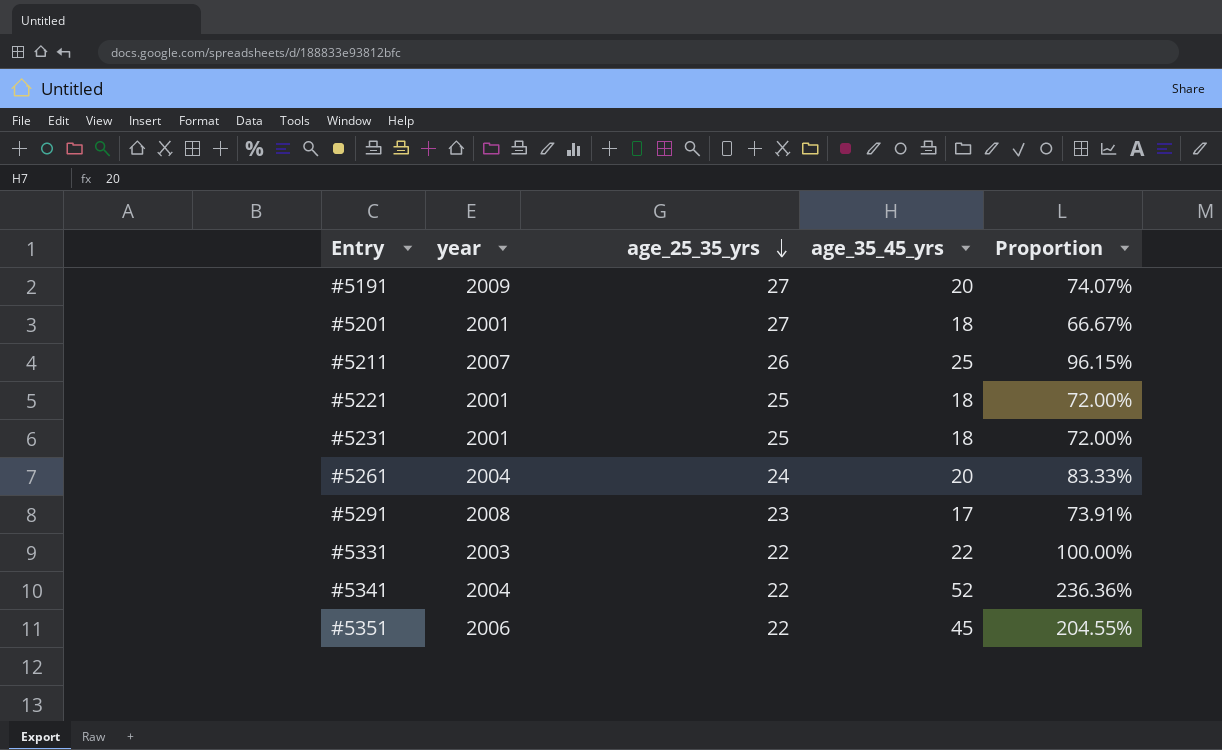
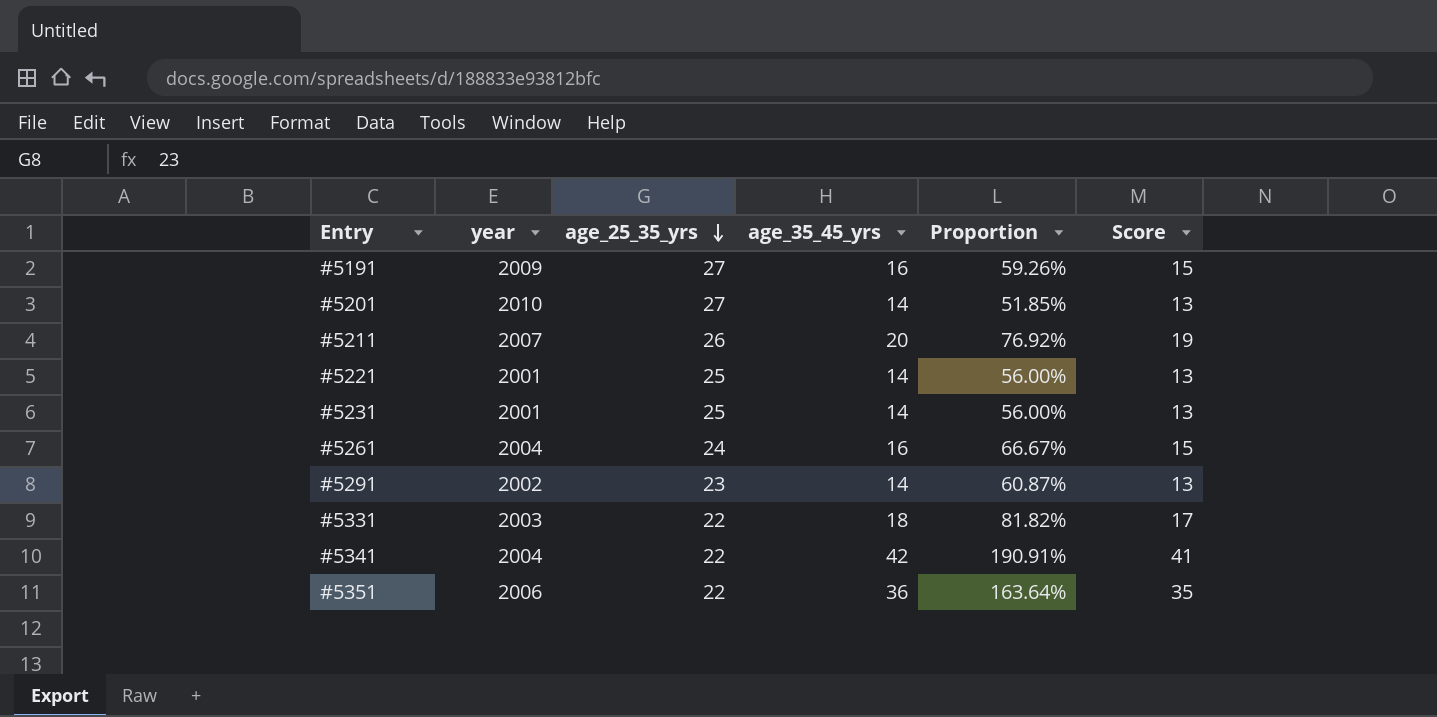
column Score | formula: none -> [age_35_45_yrs] - 1
#5191 | age_35_45_yrs: 20 -> 16
#5191 | Proportion: 74.07% -> 59.26%
#5201 | year: 2001 -> 2010
#5201 | age_35_45_yrs: 18 -> 14
#5201 | Proportion: 66.67% -> 51.85%
#5211 | age_35_45_yrs: 25 -> 20
#5211 | Proportion: 96.15% -> 76.92%
#5221 | age_35_45_yrs: 18 -> 14
#5221 | Proportion: 72.00% -> 56.00%
#5231 | age_35_45_yrs: 18 -> 14
#5231 | Proportion: 72.00% -> 56.00%
#5261 | age_35_45_yrs: 20 -> 16
#5261 | Proportion: 83.33% -> 66.67%
#5291 | year: 2008 -> 2002
#5291 | age_35_45_yrs: 17 -> 14
#5291 | Proportion: 73.91% -> 60.87%
#5331 | age_35_45_yrs: 22 -> 18
#5331 | Proportion: 100.00% -> 81.82%
#5341 | age_35_45_yrs: 52 -> 42
#5341 | Proportion: 236.36% -> 190.91%
#5351 | age_35_45_yrs: 45 -> 36
#5351 | Proportion: 204.55% -> 163.64%

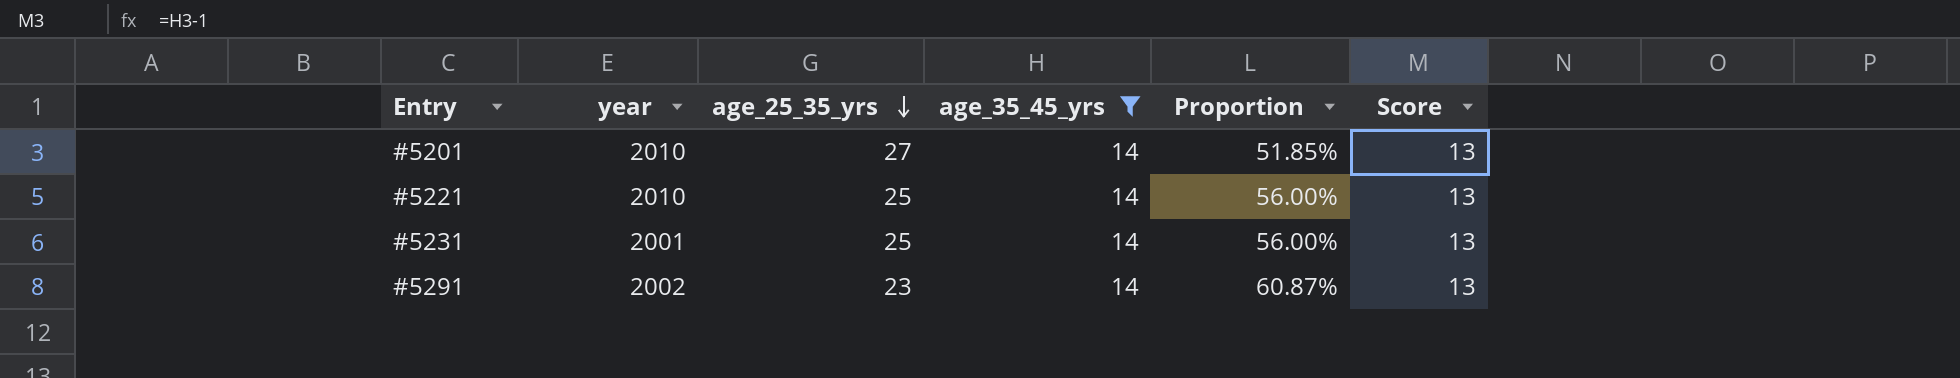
filter: none -> age_35_45_yrs = 14
#5221 | year: 2001 -> 2010

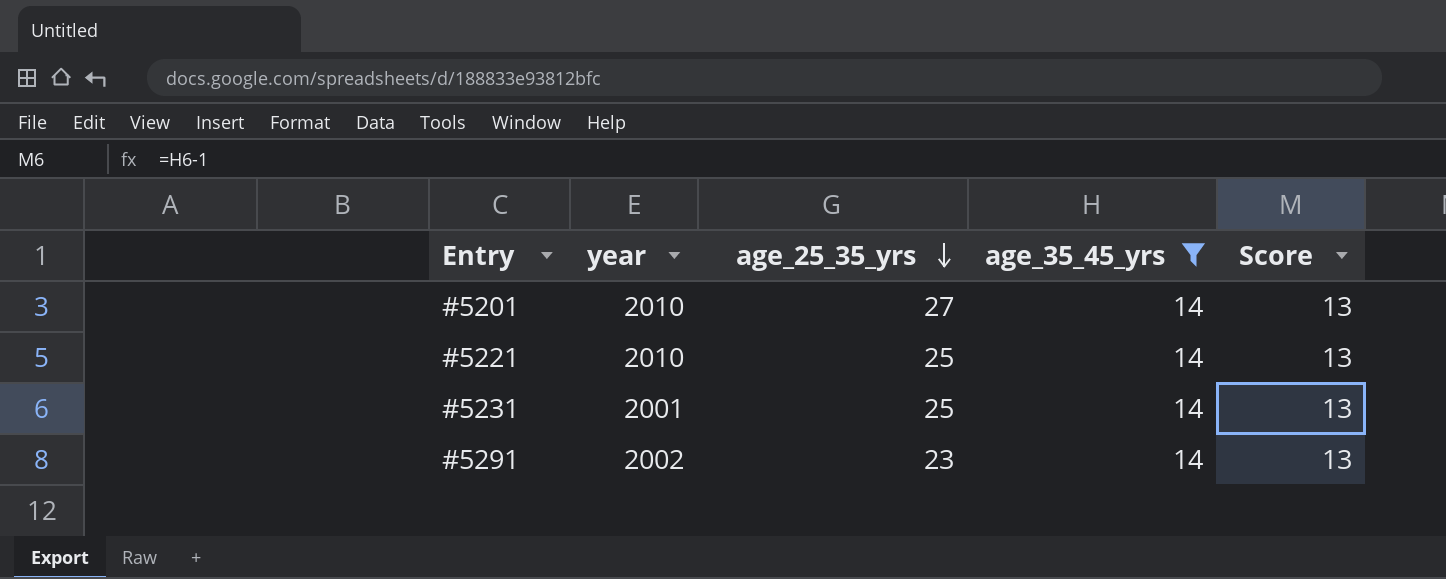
column Proportion | formula: [age_35_45_yrs] / [age_25_35_yrs] -> none

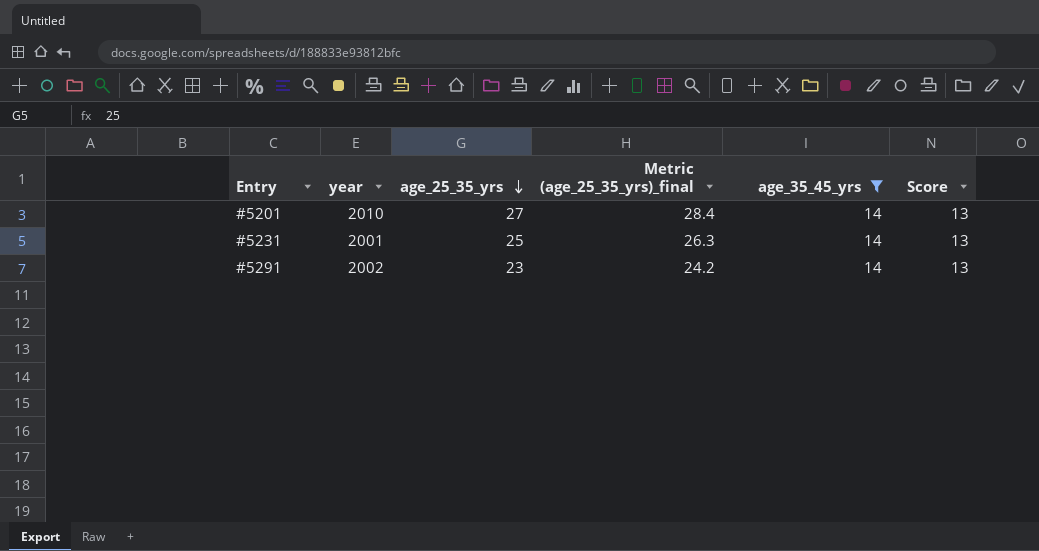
column Metric (age_25_35_yrs)_final | formula: none -> [age_25_35_yrs] * 1.05
row #5221: 2010 | 25 | 14 | 13 -> none

